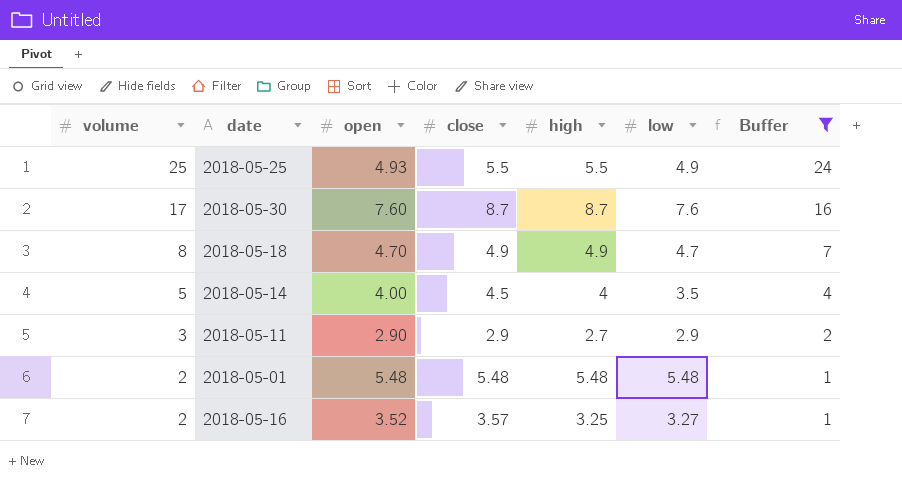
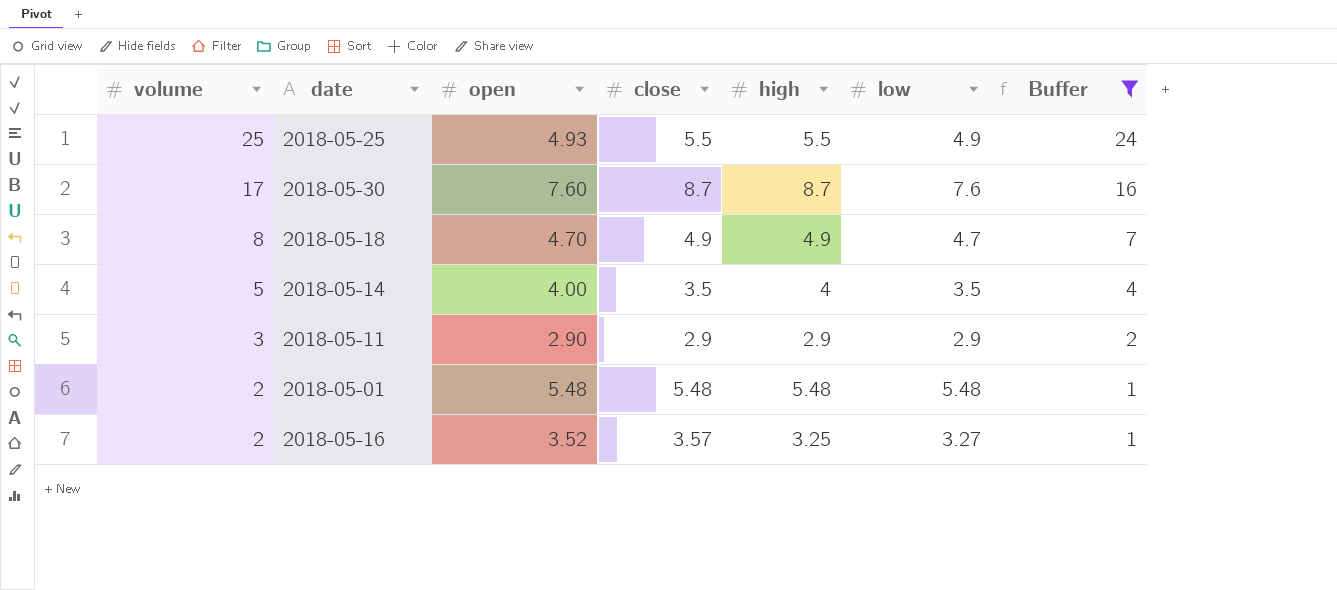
2018-05-14 | close: 4.5 -> 3.5
2018-05-11 | high: 2.7 -> 2.9

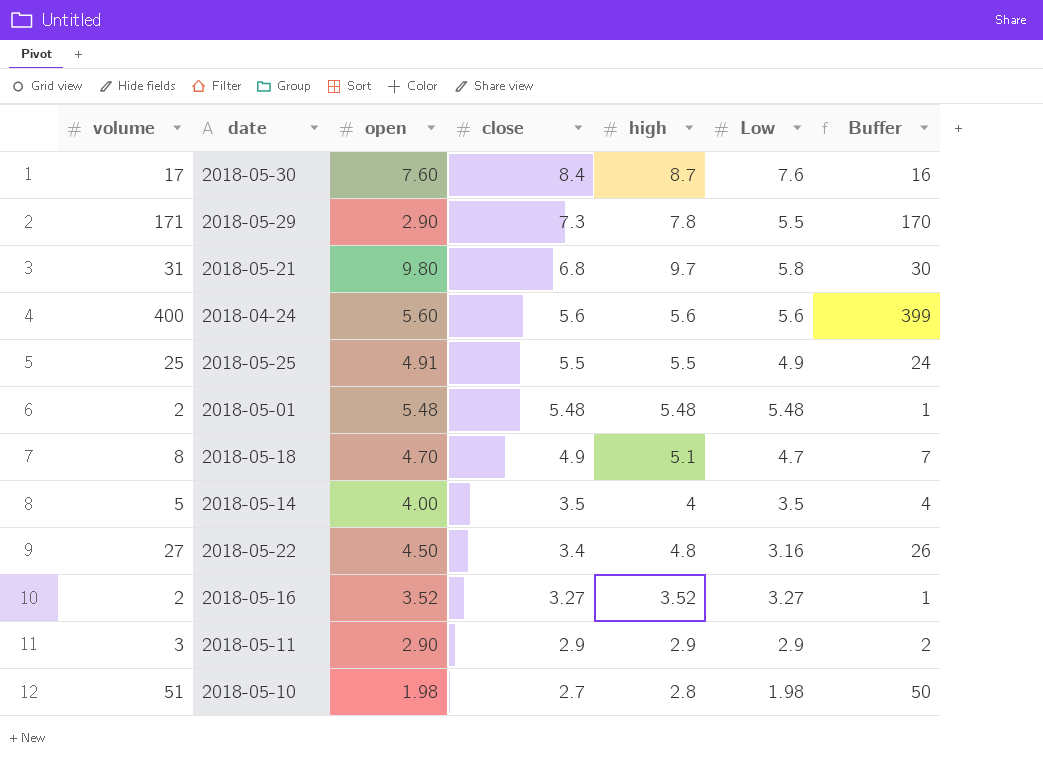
filter: Buffer <= 24 -> none
row order: volume descending -> close descending
column name: low -> Low
2018-05-30 | close: 8.7 -> 8.4
2018-05-25 | open: 4.93 -> 4.91
2018-05-18 | high: 4.9 -> 5.1
2018-05-16 | close: 3.57 -> 3.27
2018-05-16 | high: 3.25 -> 3.52

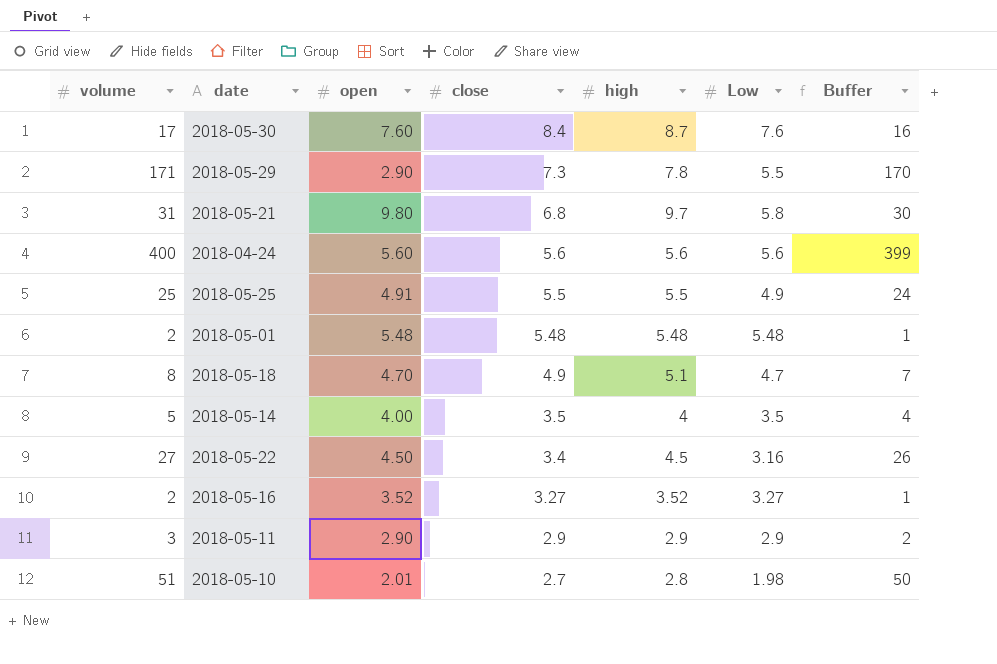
2018-05-22 | high: 4.8 -> 4.5
2018-05-10 | open: 1.98 -> 2.01

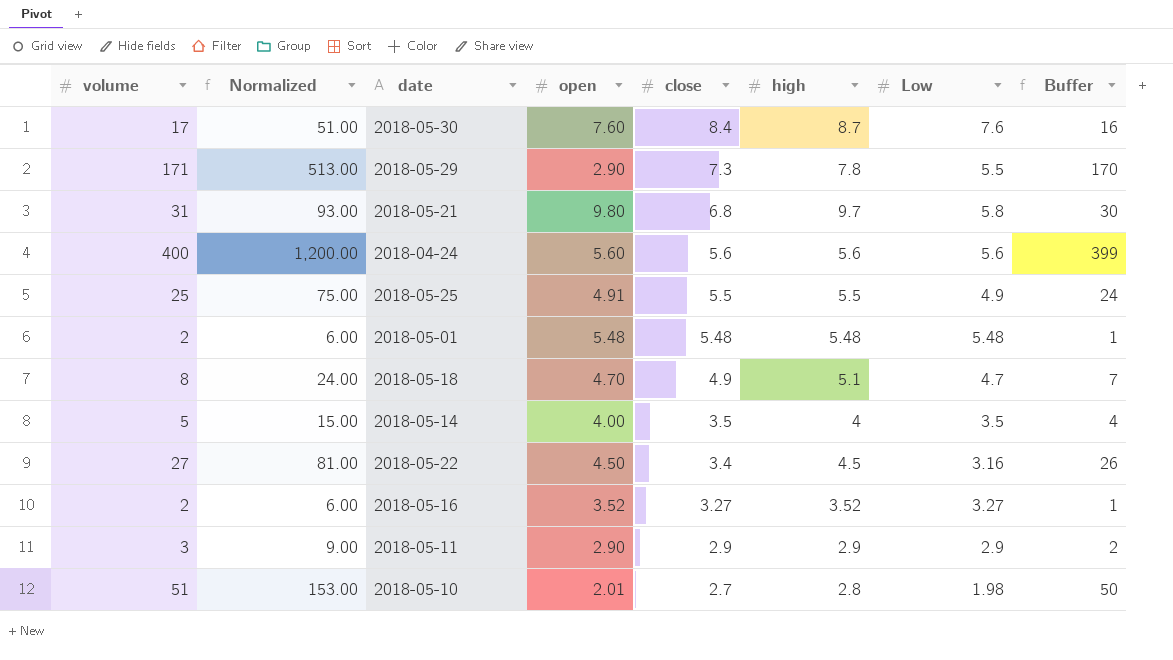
column Normalized | formula: none -> [volume] * 3

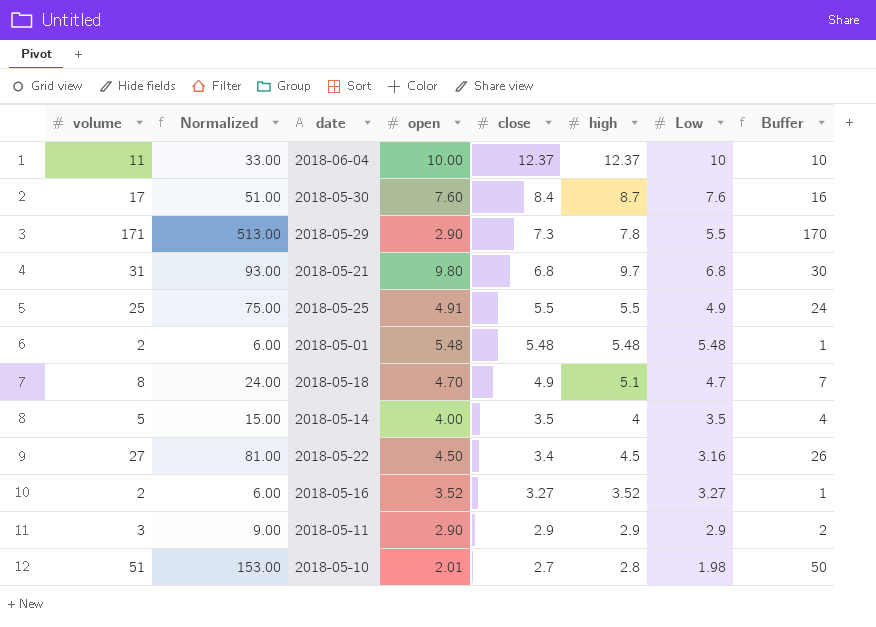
row 2018-04-24: 400 | 1,200.00 | 5.60 | 5.6 | 5.6 | 5.6 | 399 -> none
row 2018-06-04: none -> 11 | 33.00 | 10.00 | 12.37 | 12.37 | 10 | 10
2018-05-21 | Low: 5.8 -> 6.8

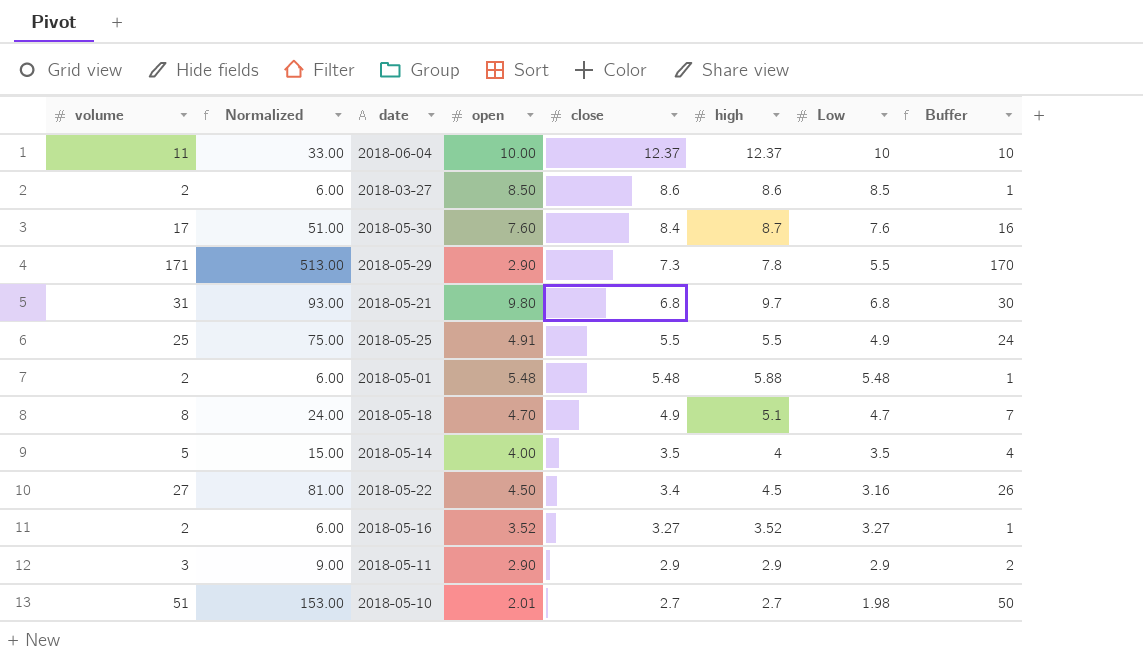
row 2018-03-27: none -> 2 | 6.00 | 8.50 | 8.6 | 8.6 | 8.5 | 1
2018-05-01 | high: 5.48 -> 5.88
2018-05-10 | high: 2.8 -> 2.7

